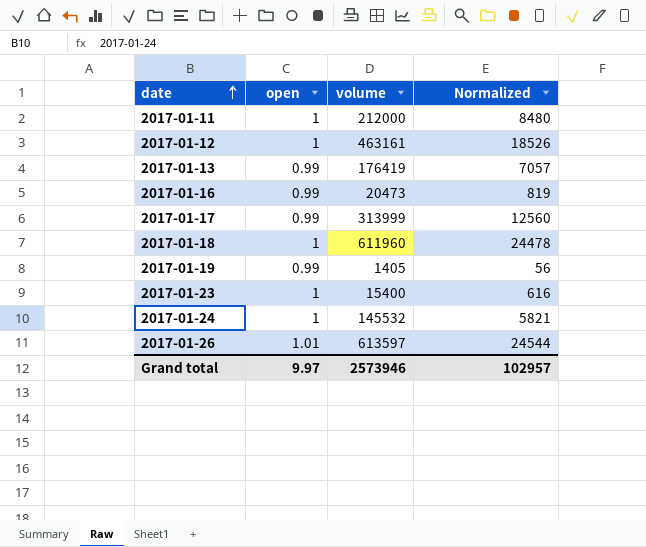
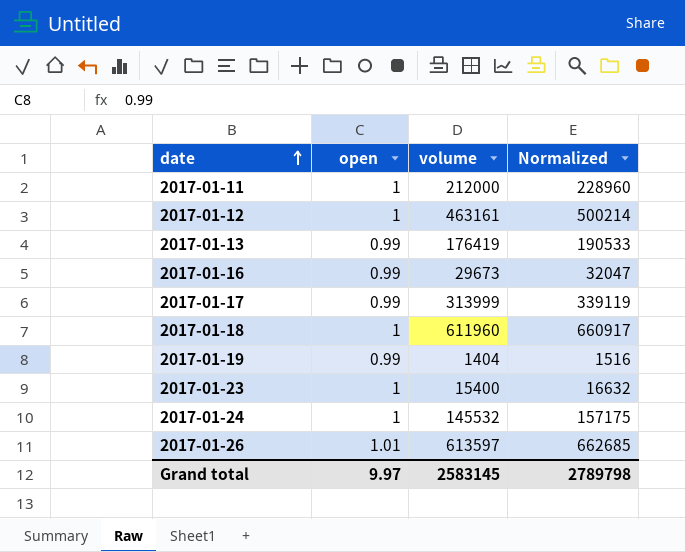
column Normalized | formula: [volume] * 0.04 -> [volume] * 1.08
2017-01-16 | volume: 20473 -> 29673
2017-01-19 | volume: 1405 -> 1404
Grand total | volume: 2573946 -> 2583145
Grand total | Normalized: 102957 -> 2789798

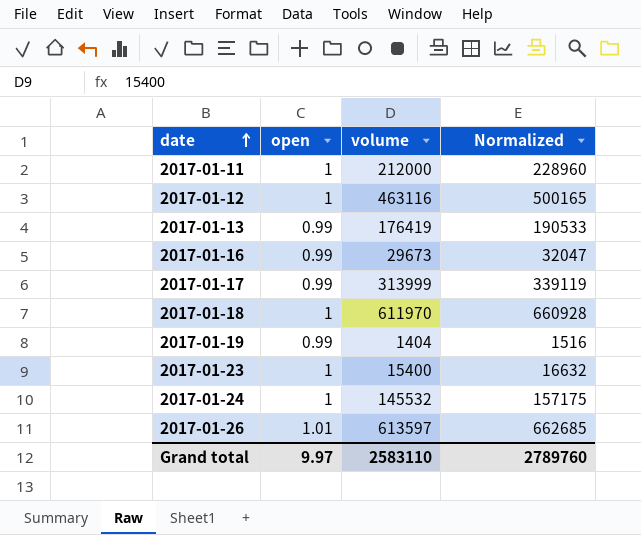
2017-01-12 | volume: 463161 -> 463116
2017-01-12 | Normalized: 500214 -> 500165
2017-01-18 | volume: 611960 -> 611970
2017-01-18 | Normalized: 660917 -> 660928
Grand total | volume: 2583145 -> 2583110
Grand total | Normalized: 2789798 -> 2789760

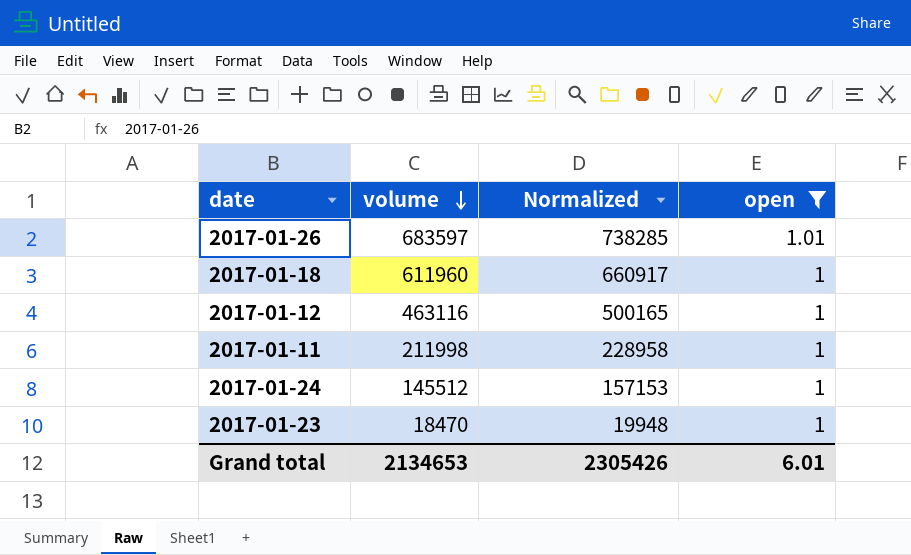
filter: none -> open != 0.99
row order: date ascending -> volume descending
column open | position: 2 -> 4
2017-01-26 | volume: 613597 -> 683597
2017-01-26 | Normalized: 662685 -> 738285
2017-01-18 | volume: 611970 -> 611960
2017-01-18 | Normalized: 660928 -> 660917
2017-01-11 | volume: 212000 -> 211998
2017-01-11 | Normalized: 228960 -> 228958
2017-01-24 | volume: 145532 -> 145512
2017-01-24 | Normalized: 157175 -> 157153
2017-01-23 | volume: 15400 -> 18470
2017-01-23 | Normalized: 16632 -> 19948
Grand total | volume: 2583110 -> 2134653
Grand total | Normalized: 2789760 -> 2305426
Grand total | open: 9.97 -> 6.01

